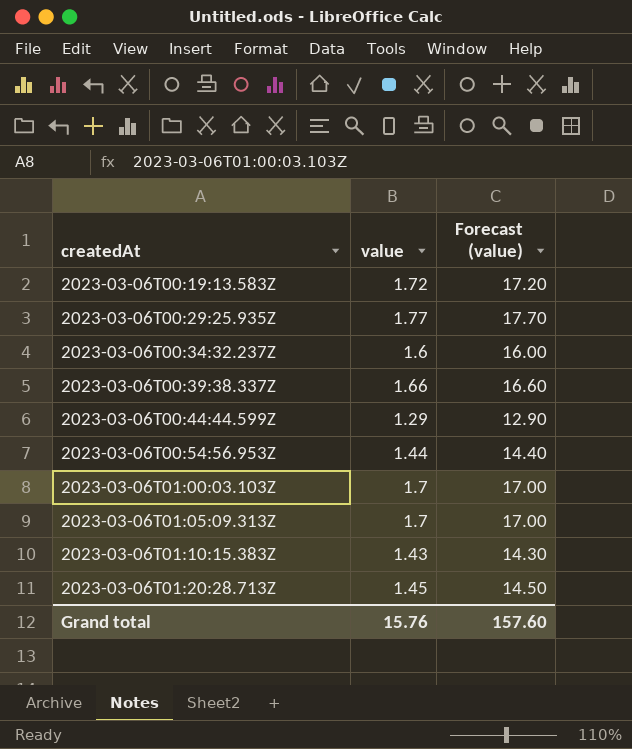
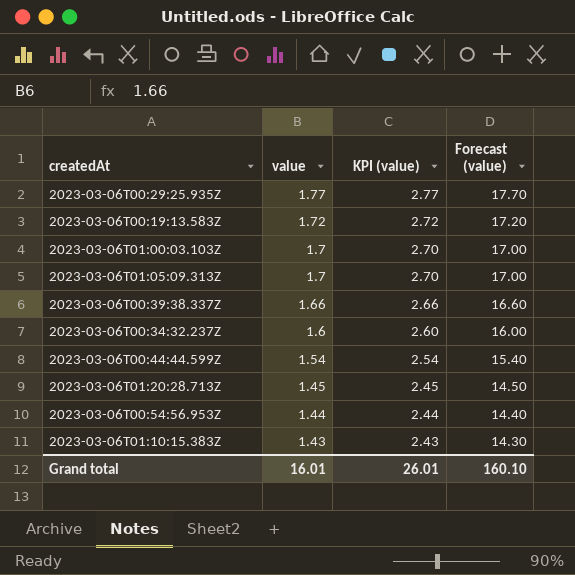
row order: createdAt ascending -> value descending
column KPI (value) | formula: none -> [value] + 1
2023-03-06T00:44:44.599Z | value: 1.29 -> 1.54
2023-03-06T00:44:44.599Z | Forecast (value): 12.90 -> 15.40
Grand total | value: 15.76 -> 16.01
Grand total | Forecast (value): 157.60 -> 160.10

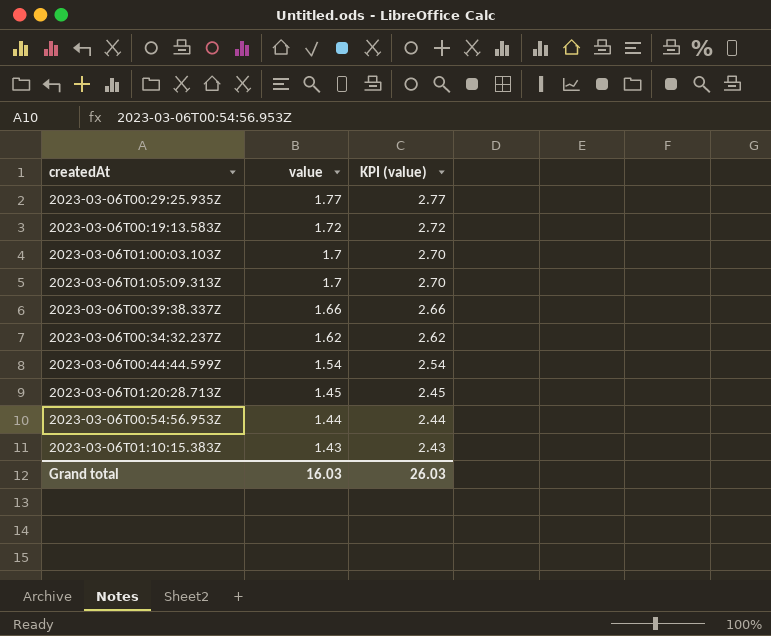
column Forecast (value) | formula: [value] * 10 -> none
2023-03-06T00:34:32.237Z | value: 1.6 -> 1.62
2023-03-06T00:34:32.237Z | KPI (value): 2.60 -> 2.62
Grand total | value: 16.01 -> 16.03
Grand total | KPI (value): 26.01 -> 26.03

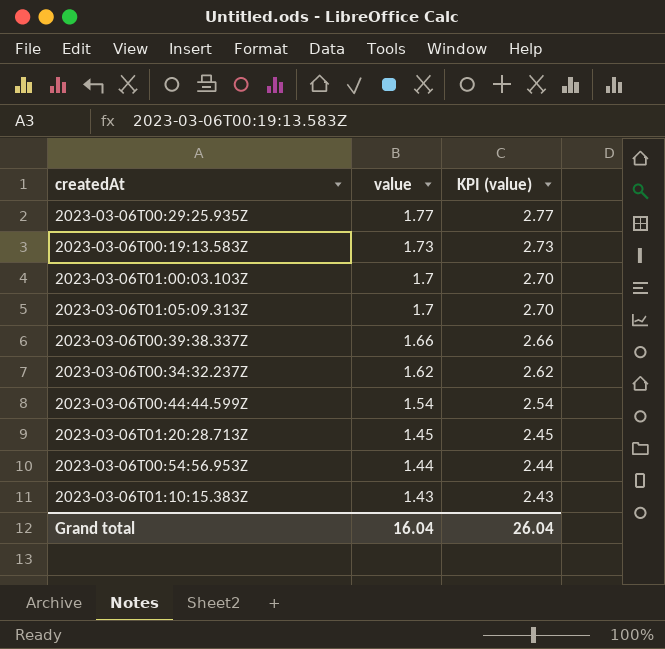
2023-03-06T00:19:13.583Z | value: 1.72 -> 1.73
2023-03-06T00:19:13.583Z | KPI (value): 2.72 -> 2.73
Grand total | value: 16.03 -> 16.04
Grand total | KPI (value): 26.03 -> 26.04

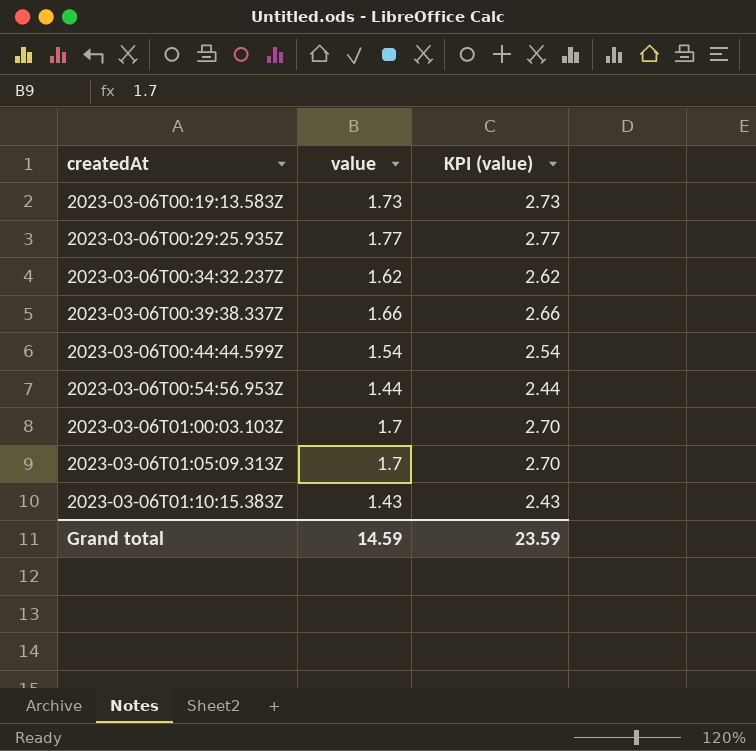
row order: value descending -> createdAt ascending
row 2023-03-06T01:20:28.713Z: 1.45 | 2.45 -> none
Grand total | value: 16.04 -> 14.59
Grand total | KPI (value): 26.04 -> 23.59

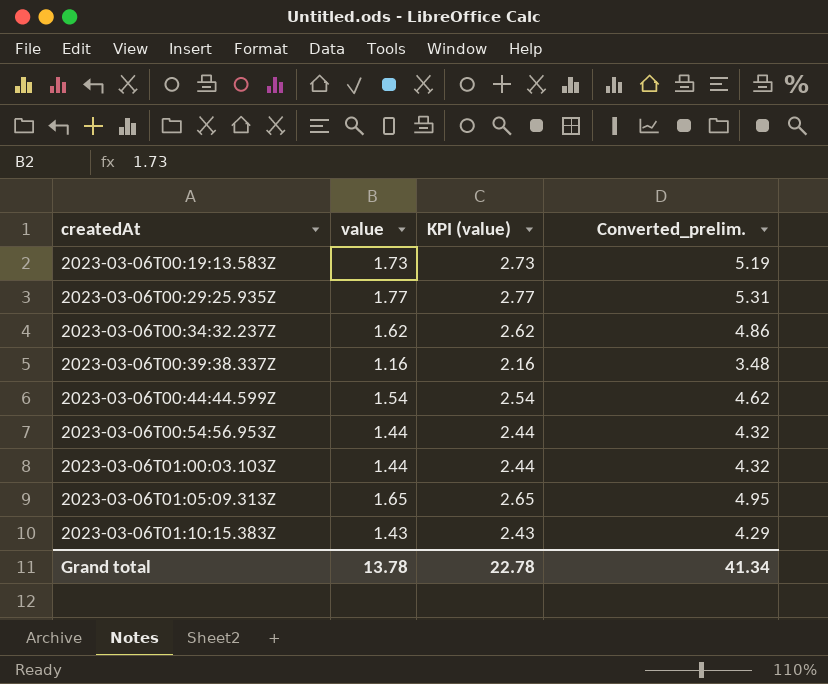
column Converted_prelim. | formula: none -> [value] * 3
2023-03-06T00:39:38.337Z | value: 1.66 -> 1.16
2023-03-06T00:39:38.337Z | KPI (value): 2.66 -> 2.16
2023-03-06T01:00:03.103Z | value: 1.7 -> 1.44
2023-03-06T01:00:03.103Z | KPI (value): 2.70 -> 2.44
2023-03-06T01:05:09.313Z | value: 1.7 -> 1.65
2023-03-06T01:05:09.313Z | KPI (value): 2.70 -> 2.65
Grand total | value: 14.59 -> 13.78
Grand total | KPI (value): 23.59 -> 22.78

